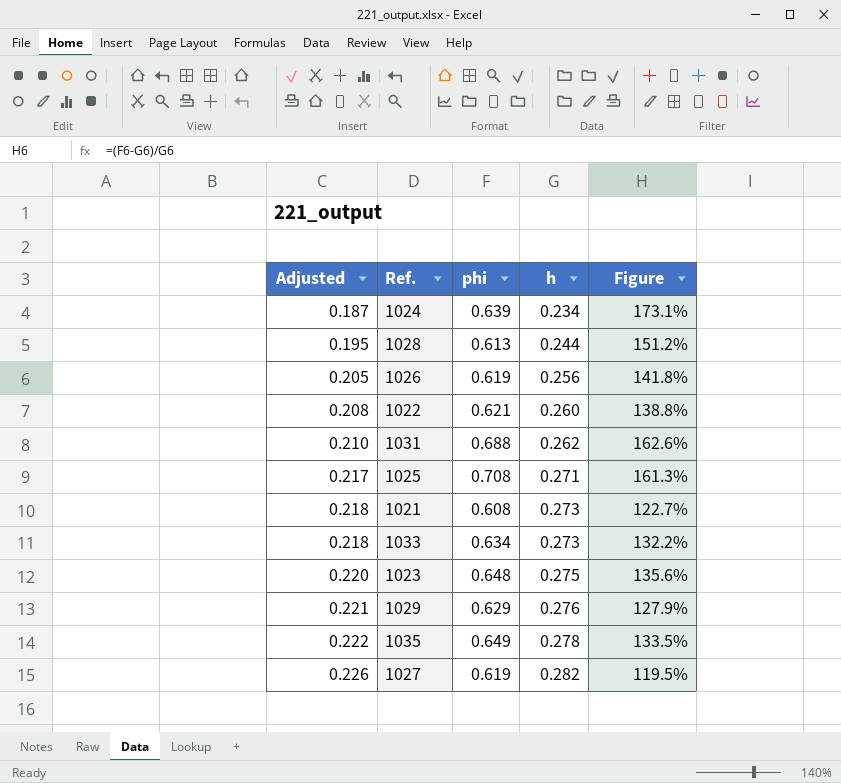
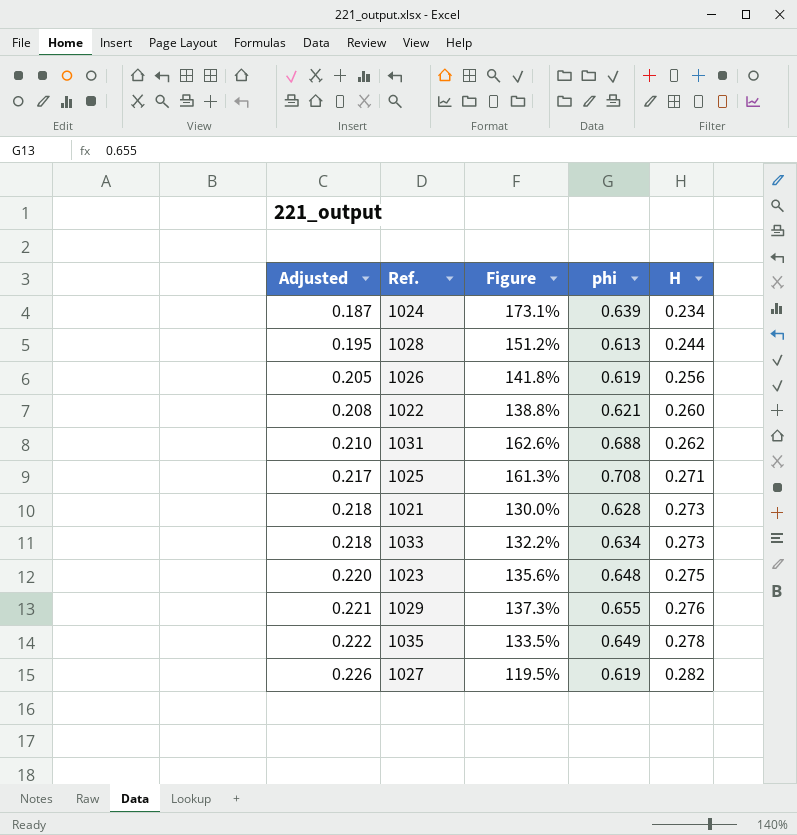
column Figure | position: 5 -> 3
column name: h -> H
1021 | Figure: 122.7% -> 130.0%
1021 | phi: 0.608 -> 0.628
1029 | Figure: 127.9% -> 137.3%
1029 | phi: 0.629 -> 0.655

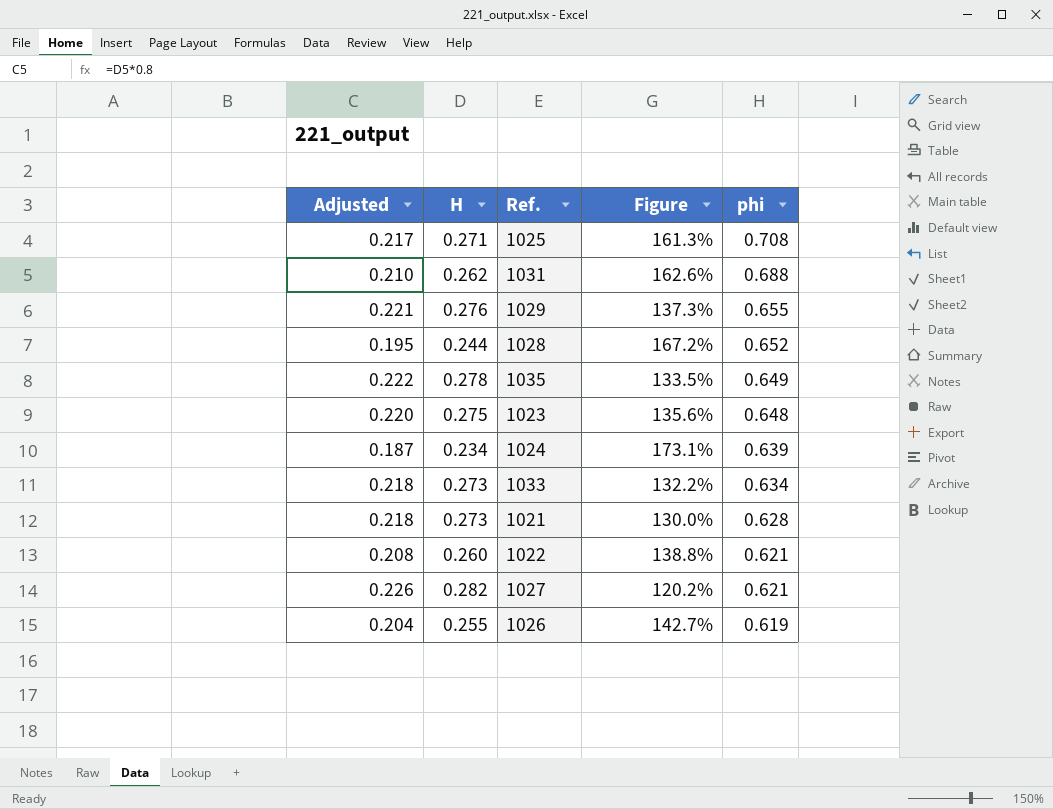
row order: Adjusted ascending -> phi descending
column H | position: 5 -> 2
1028 | Figure: 151.2% -> 167.2%
1028 | phi: 0.613 -> 0.652
1027 | Figure: 119.5% -> 120.2%
1027 | phi: 0.619 -> 0.621
1026 | Adjusted: 0.205 -> 0.204
1026 | H: 0.256 -> 0.255
1026 | Figure: 141.8% -> 142.7%

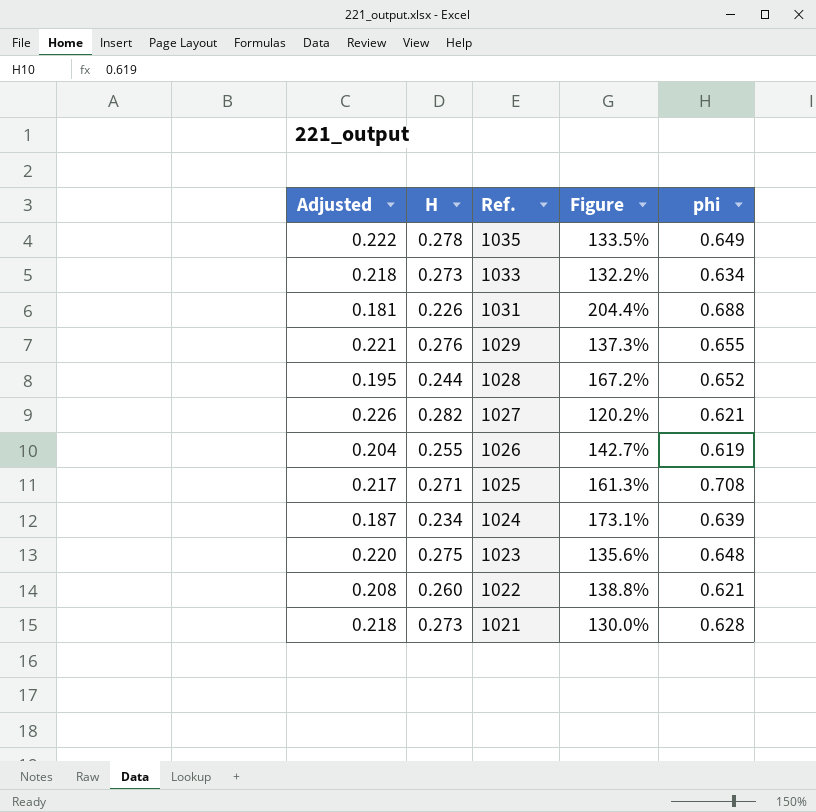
row order: phi descending -> Ref. descending
1031 | Adjusted: 0.210 -> 0.181
1031 | H: 0.262 -> 0.226
1031 | Figure: 162.6% -> 204.4%

